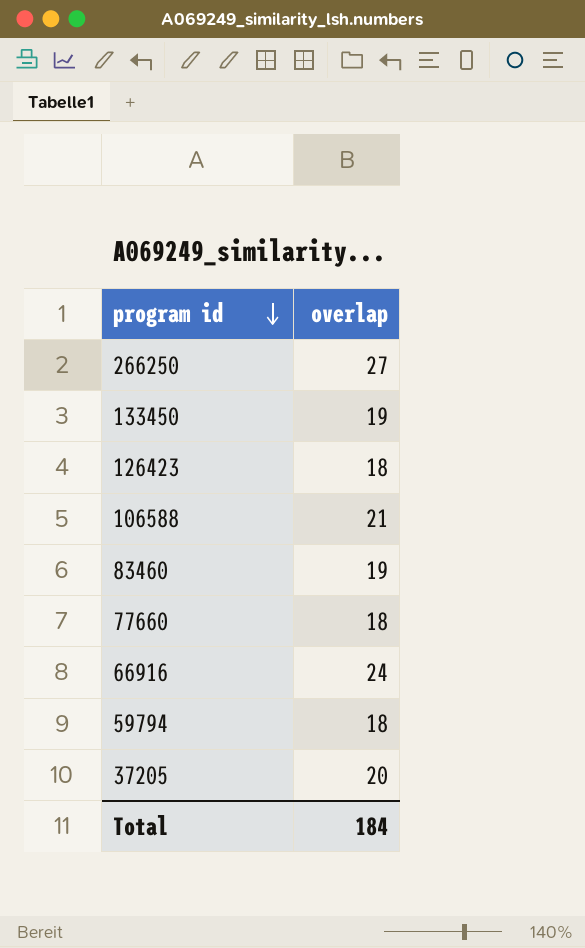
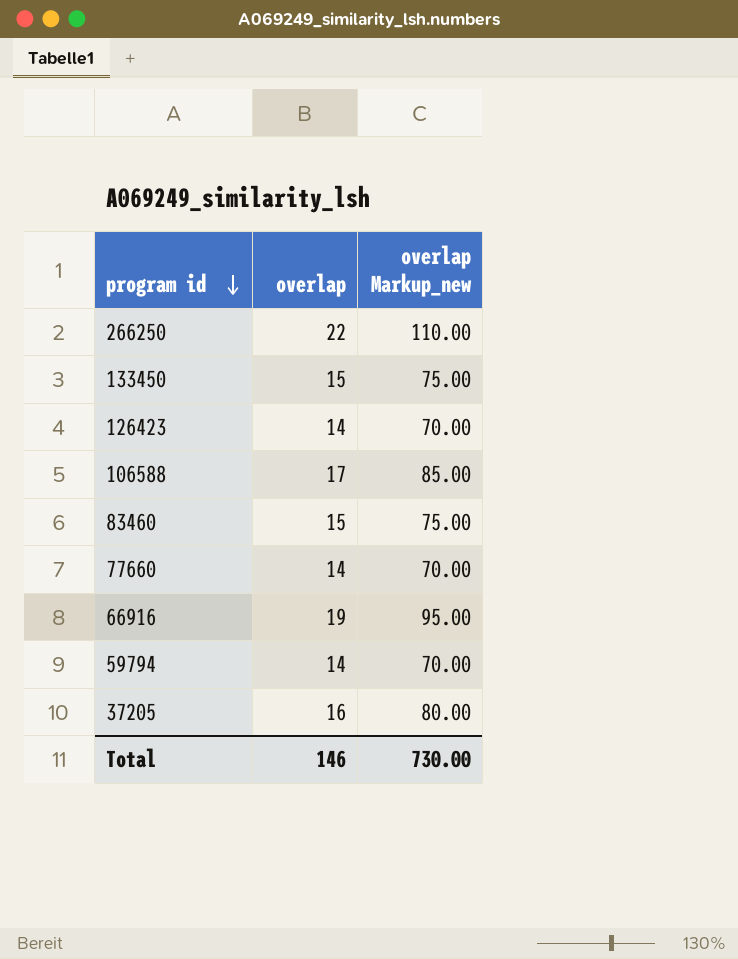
column overlap Markup_new | formula: none -> [overlap] * 5
266250 | overlap: 27 -> 22
133450 | overlap: 19 -> 15
126423 | overlap: 18 -> 14
106588 | overlap: 21 -> 17
83460 | overlap: 19 -> 15
77660 | overlap: 18 -> 14
66916 | overlap: 24 -> 19
59794 | overlap: 18 -> 14
37205 | overlap: 20 -> 16
Total | overlap: 184 -> 146

